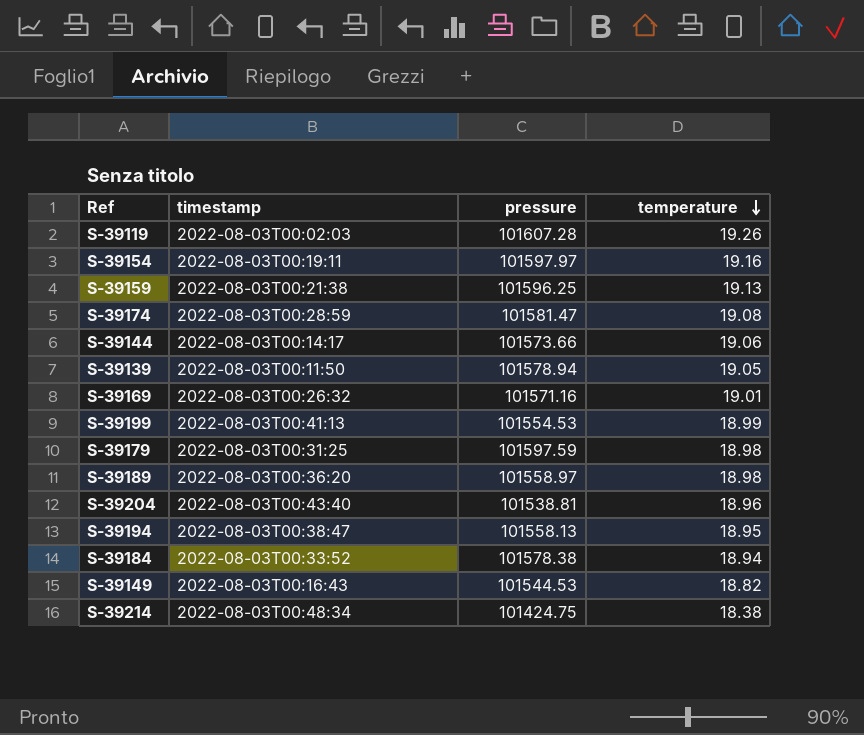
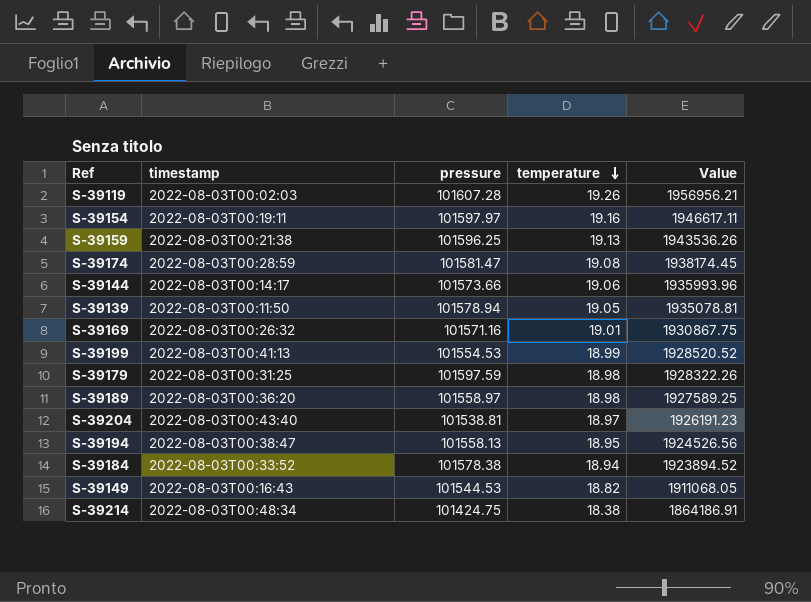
column Value | formula: none -> [pressure] * [temperature]
S-39204 | temperature: 18.96 -> 18.97

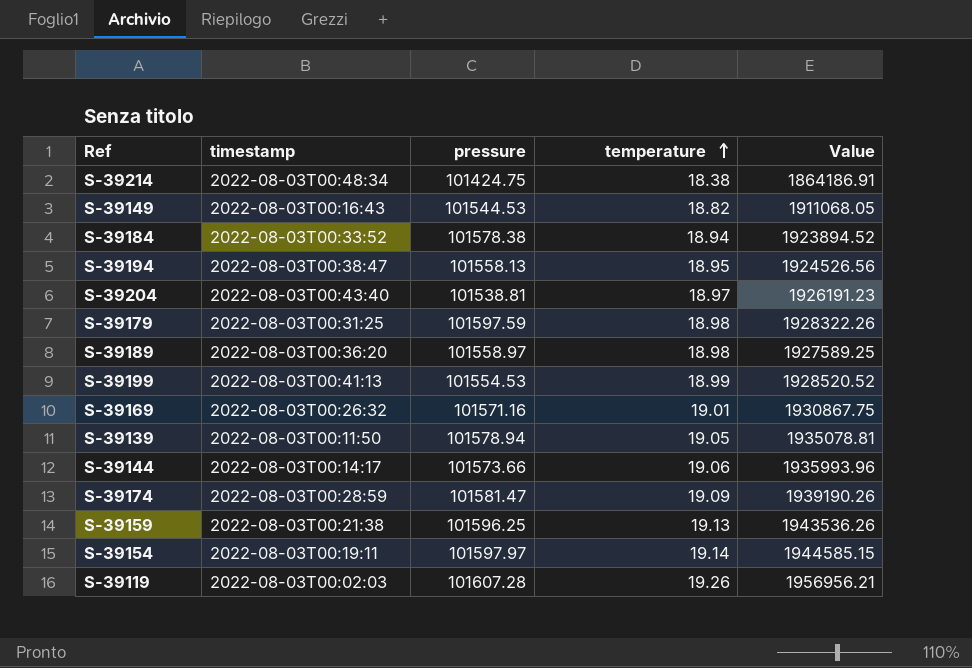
row order: temperature descending -> temperature ascending
S-39174 | temperature: 19.08 -> 19.09
S-39174 | Value: 1938174.45 -> 1939190.26
S-39154 | temperature: 19.16 -> 19.14
S-39154 | Value: 1946617.11 -> 1944585.15

